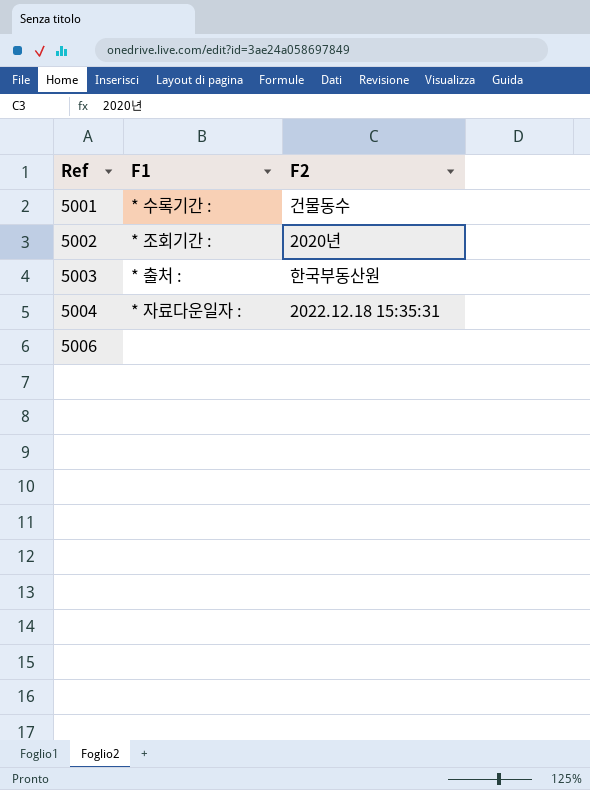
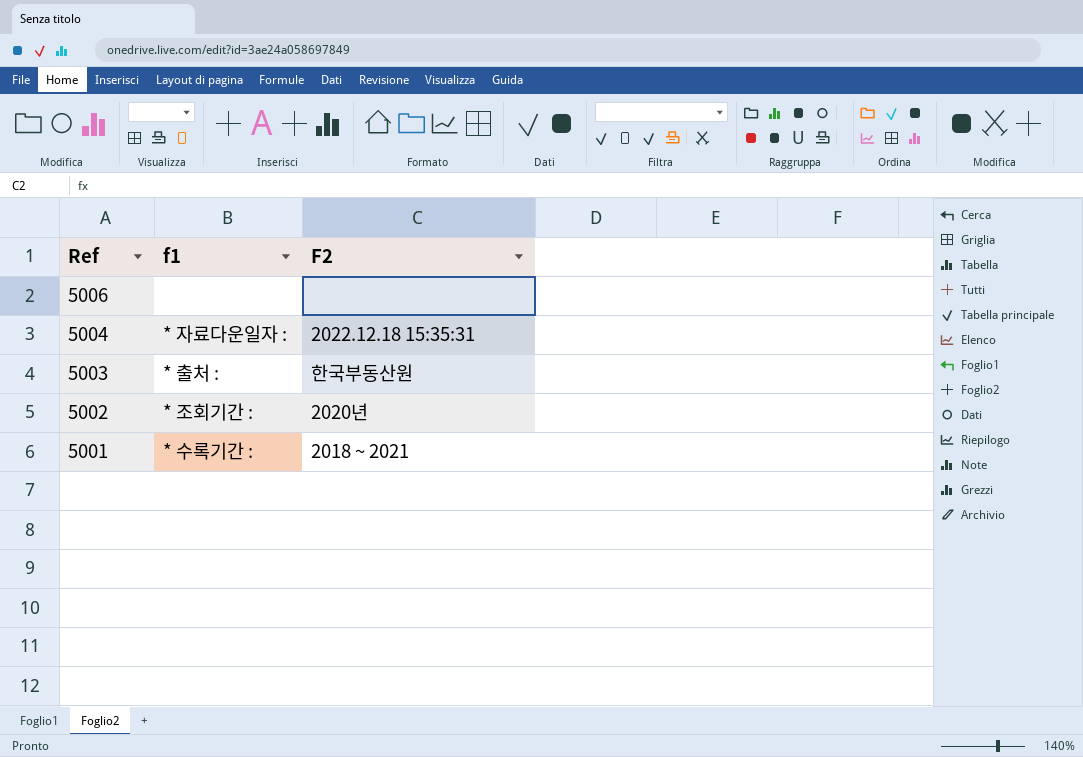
row order: Ref ascending -> Ref descending
column name: F1 -> f1
5001 | F2: 건물동수 -> 2018 ~ 2021

